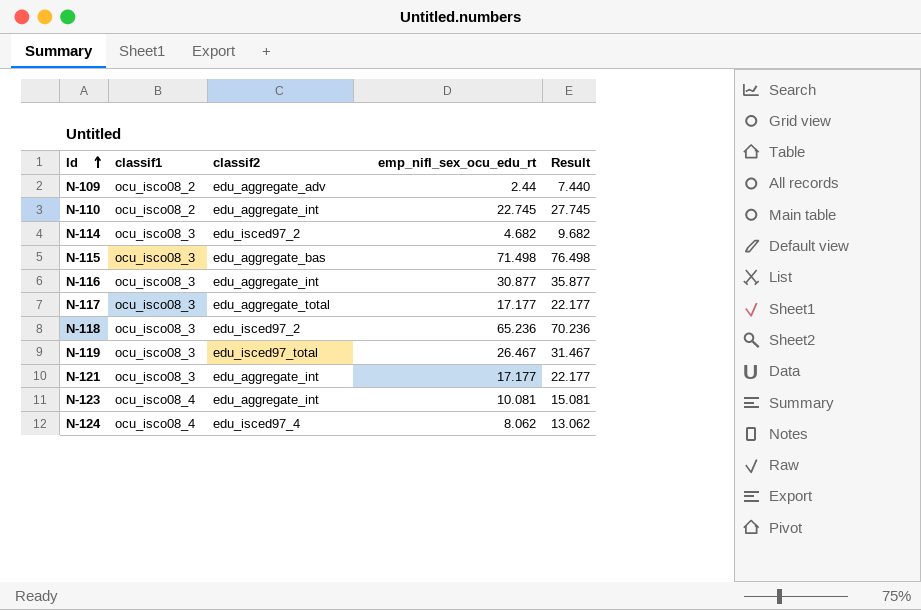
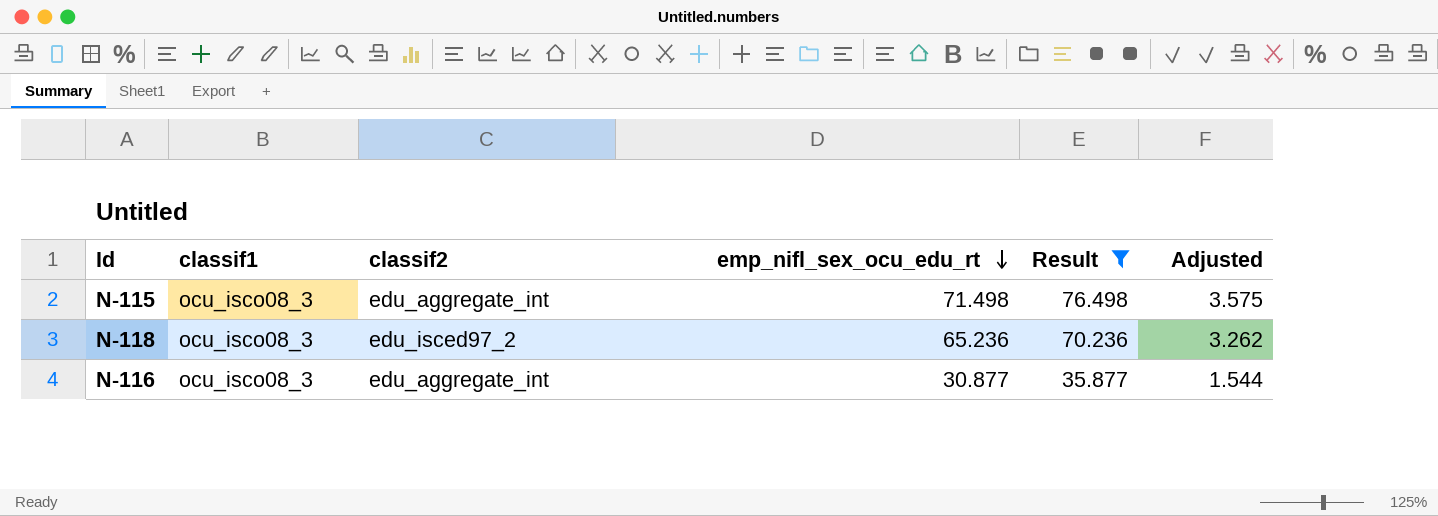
filter: none -> Result >= 35.877
row order: Id ascending -> emp_nifl_sex_ocu_edu_rt descending
column Adjusted | formula: none -> [emp_nifl_sex_ocu_edu_rt] * 0.05
N-115 | classif2: edu_aggregate_bas -> edu_aggregate_int

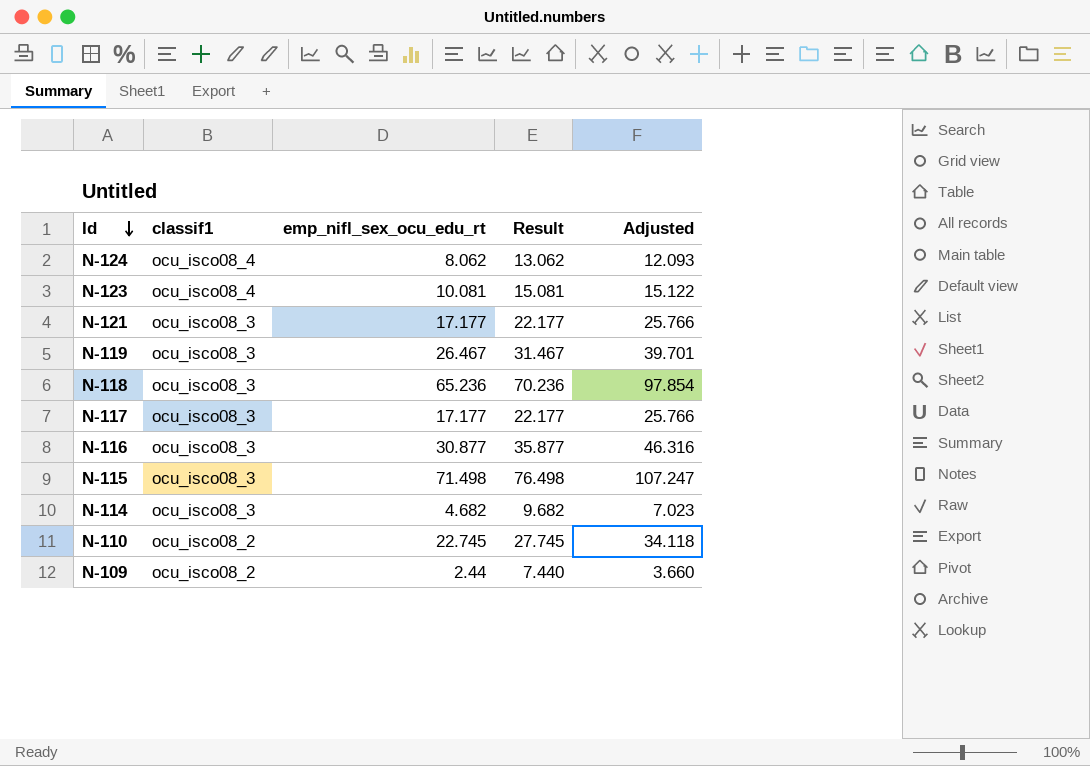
filter: Result >= 35.877 -> none
row order: emp_nifl_sex_ocu_edu_rt descending -> Id descending
column classif2 | position: 3 -> none
column Adjusted | formula: [emp_nifl_sex_ocu_edu_rt] * 0.05 -> [emp_nifl_sex_ocu_edu_rt] * 1.5

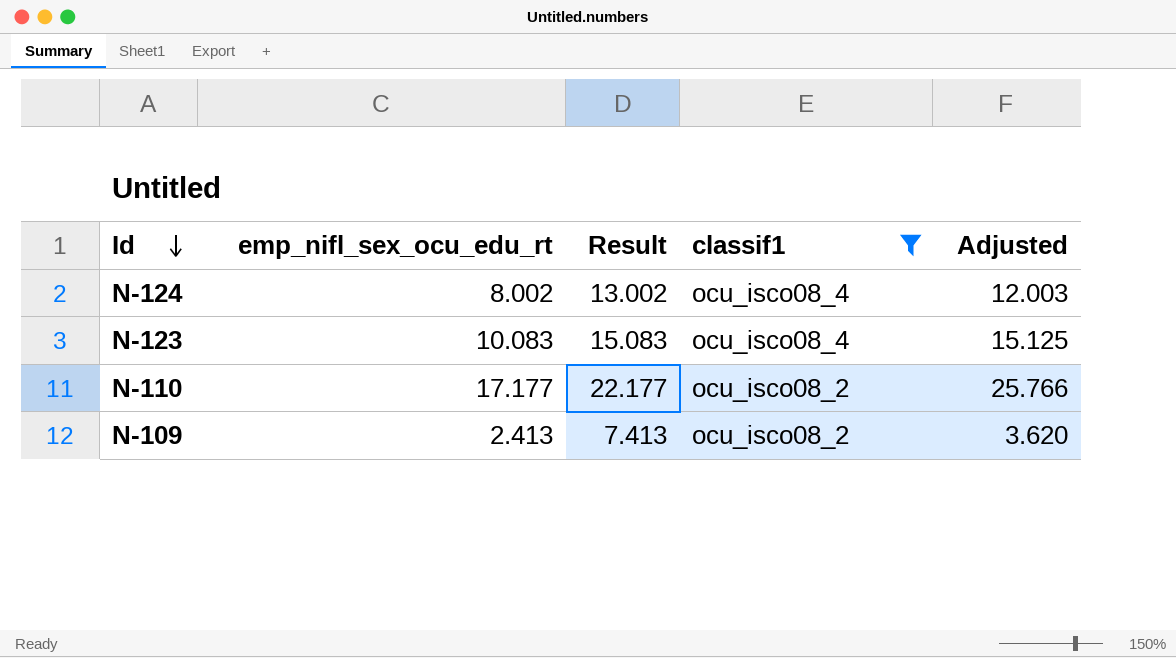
filter: none -> classif1 != ocu_isco08_3
column classif1 | position: 2 -> 4
N-124 | emp_nifl_sex_ocu_edu_rt: 8.062 -> 8.002
N-124 | Result: 13.062 -> 13.002
N-124 | Adjusted: 12.093 -> 12.003
N-123 | emp_nifl_sex_ocu_edu_rt: 10.081 -> 10.083
N-123 | Result: 15.081 -> 15.083
N-123 | Adjusted: 15.122 -> 15.125
N-110 | emp_nifl_sex_ocu_edu_rt: 22.745 -> 17.177
N-110 | Result: 27.745 -> 22.177
N-110 | Adjusted: 34.118 -> 25.766
N-109 | emp_nifl_sex_ocu_edu_rt: 2.44 -> 2.413
N-109 | Result: 7.440 -> 7.413
N-109 | Adjusted: 3.660 -> 3.620

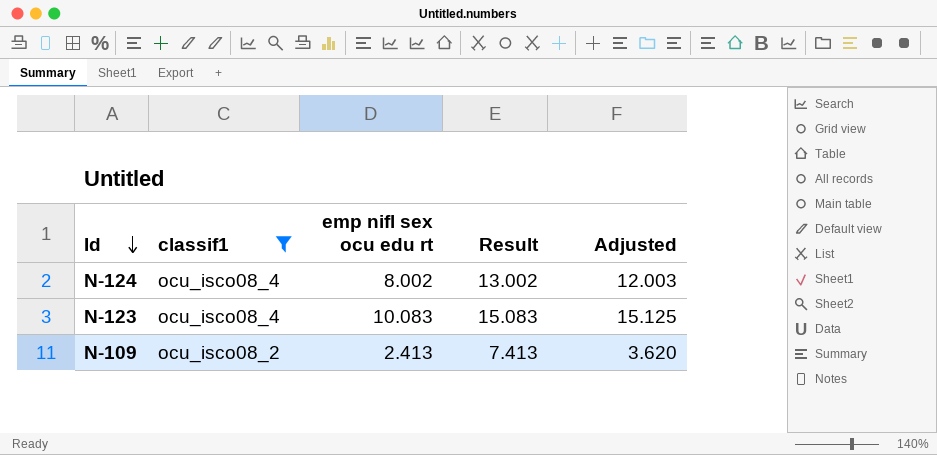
column classif1 | position: 4 -> 2
column name: emp_nifl_sex_ocu_edu_rt -> emp nifl sex ocu edu rt
row N-110: 17.177 | 22.177 | ocu_isco08_2 | 25.766 -> none

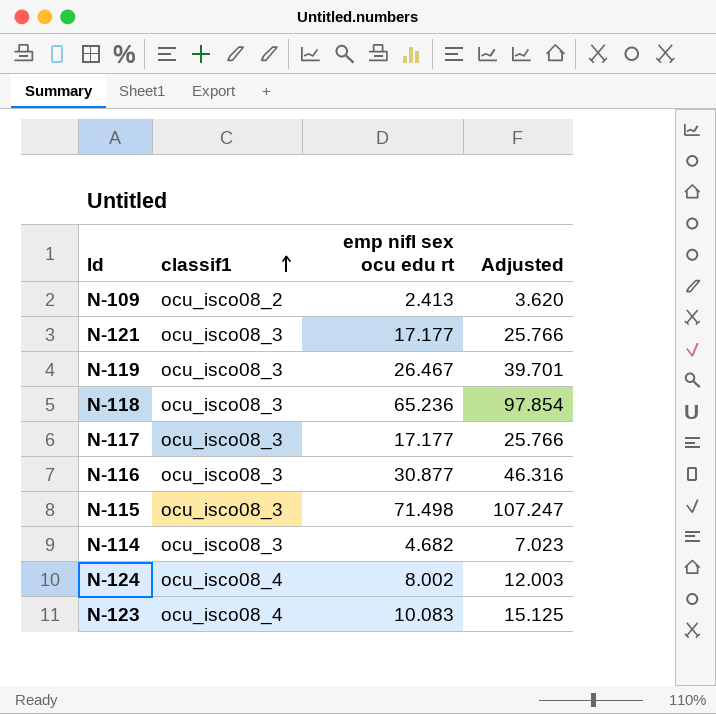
filter: classif1 != ocu_isco08_3 -> none
row order: Id descending -> classif1 ascending
column Result | formula: [emp nifl sex ocu edu rt] + 5 -> none

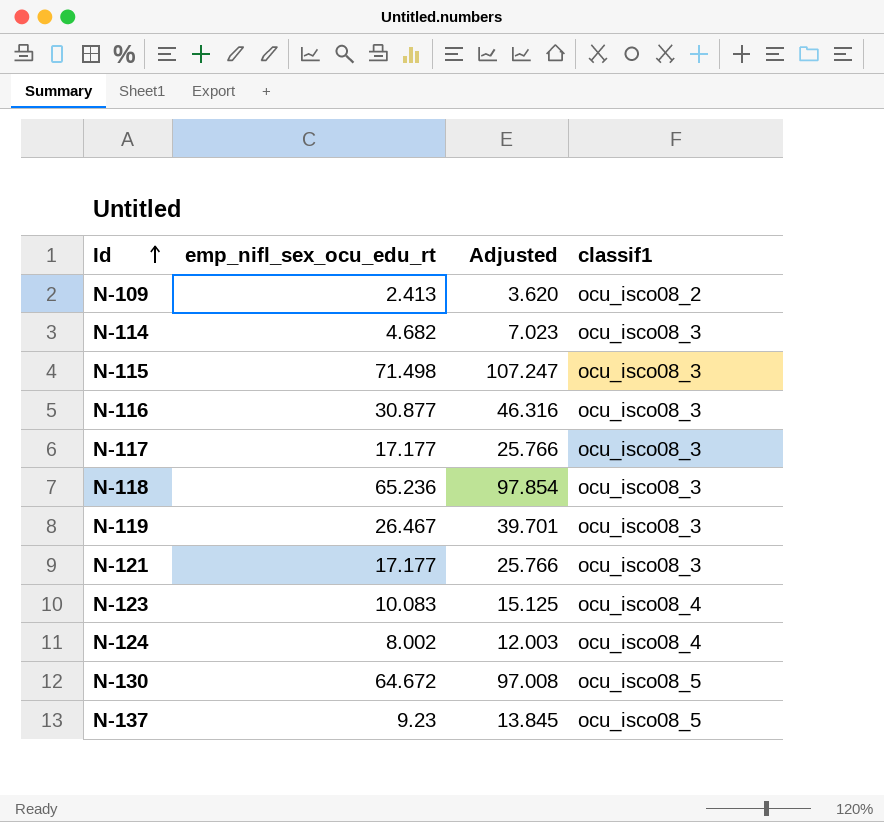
row order: classif1 ascending -> Id ascending
column name: emp nifl sex ocu edu rt -> emp_nifl_sex_ocu_edu_rt
column classif1 | position: 2 -> 4
row N-130: none -> 64.672 | 97.008 | ocu_isco08_5
row N-137: none -> 9.23 | 13.845 | ocu_isco08_5

